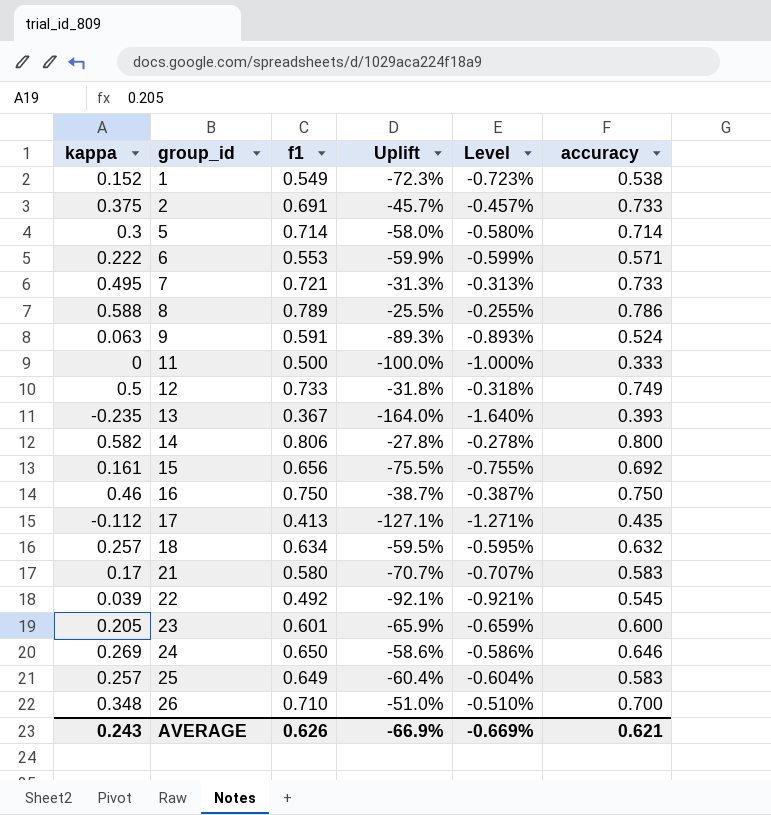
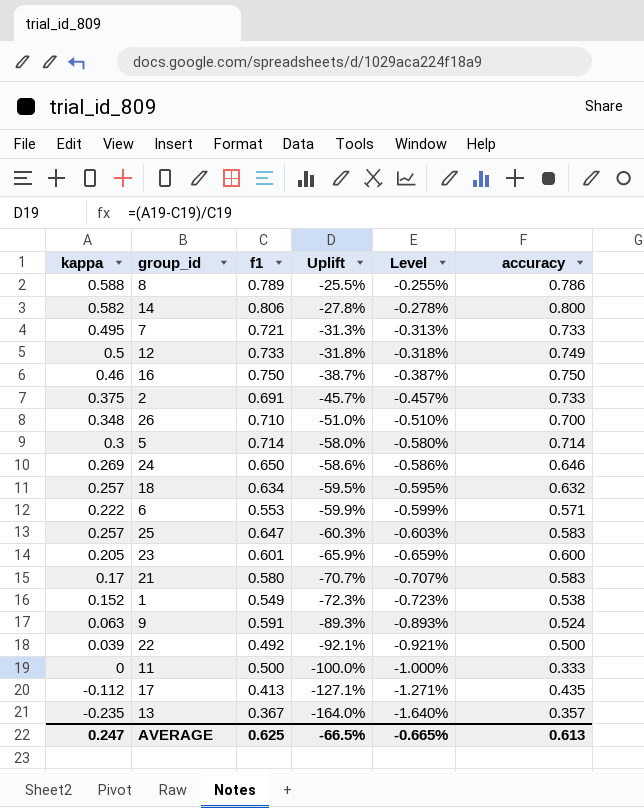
row order: group_id ascending -> Uplift descending
row 15: 0.161 | 0.656 | -75.5% | -0.755% | 0.692 -> none
25 | f1: 0.649 -> 0.647
25 | Uplift: -60.4% -> -60.3%
25 | Level: -0.604% -> -0.603%
22 | accuracy: 0.545 -> 0.500
13 | accuracy: 0.393 -> 0.357
AVERAGE | kappa: 0.243 -> 0.247
AVERAGE | f1: 0.626 -> 0.625
AVERAGE | Uplift: -66.9% -> -66.5%
AVERAGE | Level: -0.669% -> -0.665%
AVERAGE | accuracy: 0.621 -> 0.613

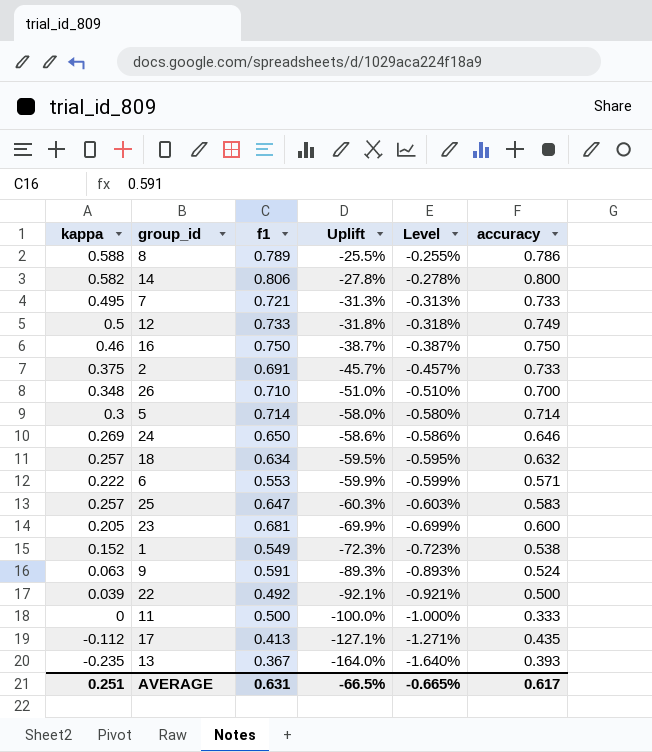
row 21: 0.17 | 0.580 | -70.7% | -0.707% | 0.583 -> none
23 | f1: 0.601 -> 0.681
23 | Uplift: -65.9% -> -69.9%
23 | Level: -0.659% -> -0.699%
13 | accuracy: 0.357 -> 0.393
AVERAGE | kappa: 0.247 -> 0.251
AVERAGE | f1: 0.625 -> 0.631
AVERAGE | accuracy: 0.613 -> 0.617

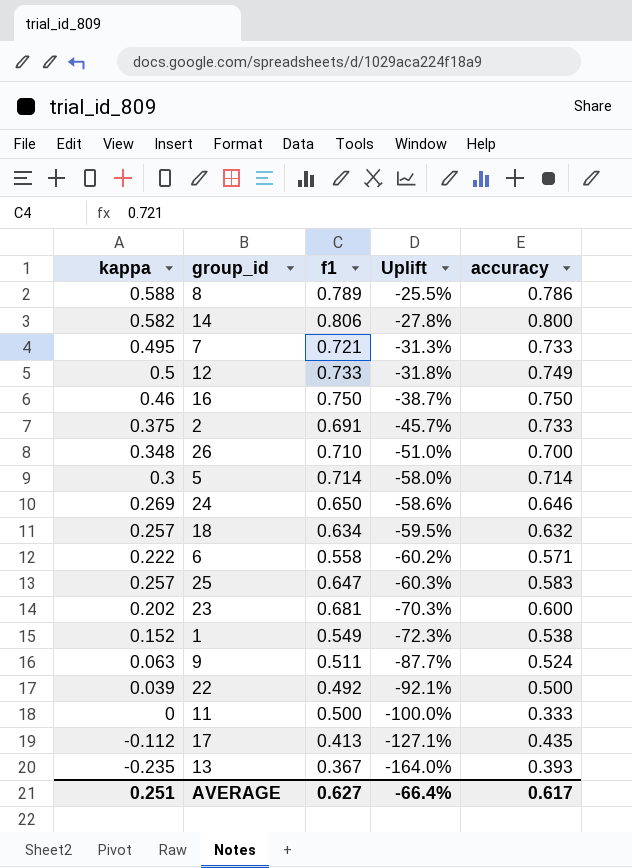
column Level | formula: [Uplift] * 0.01 -> none
6 | f1: 0.553 -> 0.558
6 | Uplift: -59.9% -> -60.2%
23 | kappa: 0.205 -> 0.202
23 | Uplift: -69.9% -> -70.3%
9 | f1: 0.591 -> 0.511
9 | Uplift: -89.3% -> -87.7%
AVERAGE | f1: 0.631 -> 0.627
AVERAGE | Uplift: -66.5% -> -66.4%

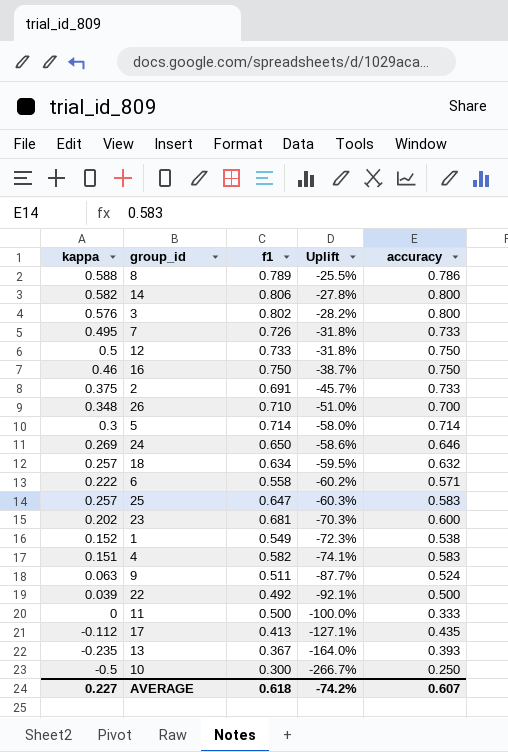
row 3: none -> 0.576 | 0.802 | -28.2% | 0.800
7 | f1: 0.721 -> 0.726
7 | Uplift: -31.3% -> -31.8%
12 | accuracy: 0.749 -> 0.750
row 4: none -> 0.151 | 0.582 | -74.1% | 0.583
row 10: none -> -0.5 | 0.300 | -266.7% | 0.250
AVERAGE | kappa: 0.251 -> 0.227
AVERAGE | f1: 0.627 -> 0.618
AVERAGE | Uplift: -66.4% -> -74.2%
AVERAGE | accuracy: 0.617 -> 0.607

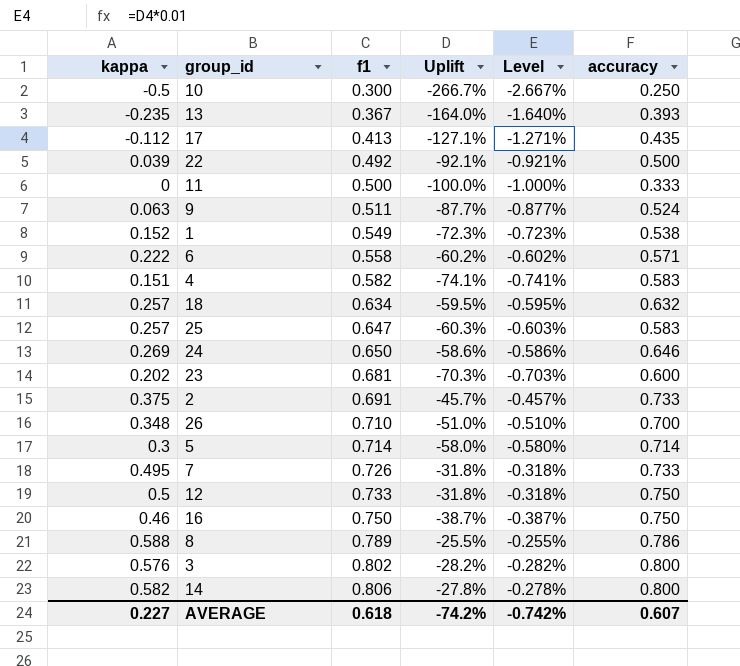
row order: Uplift descending -> f1 ascending
column Level | formula: none -> [Uplift] * 0.01

